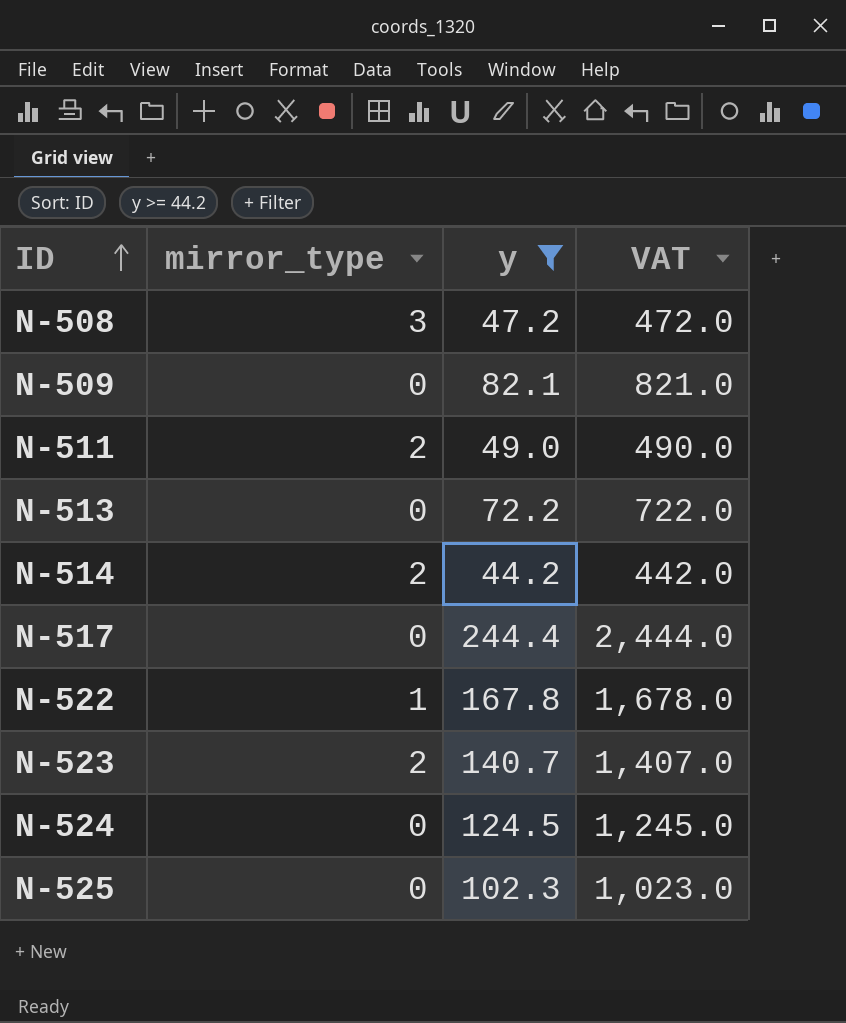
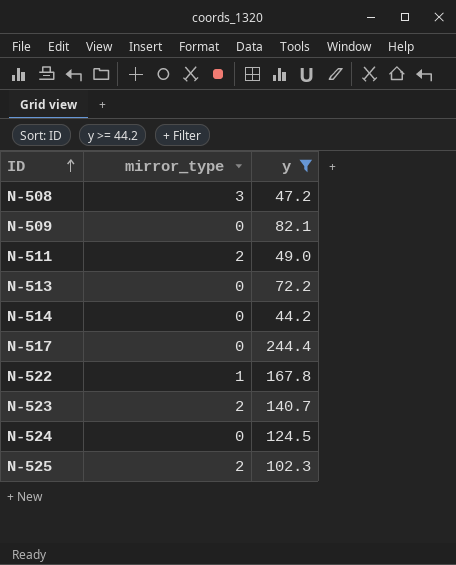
column VAT | formula: [y] * 10 -> none
N-514 | mirror_type: 2 -> 0
N-525 | mirror_type: 0 -> 2

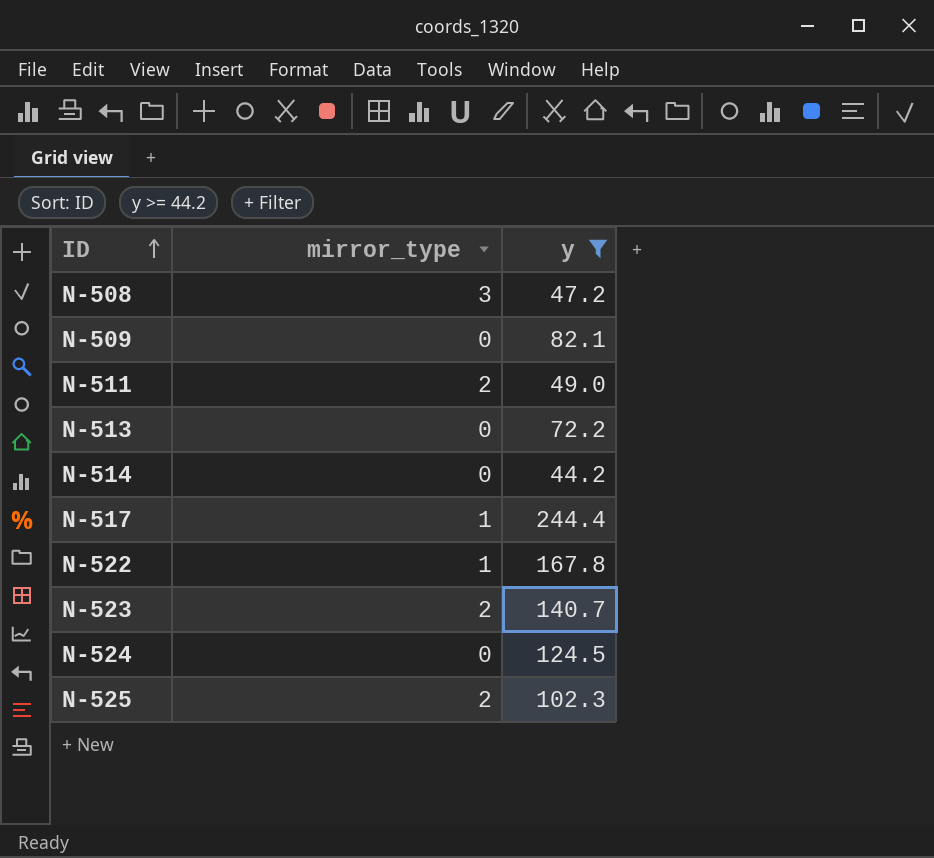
N-517 | mirror_type: 0 -> 1

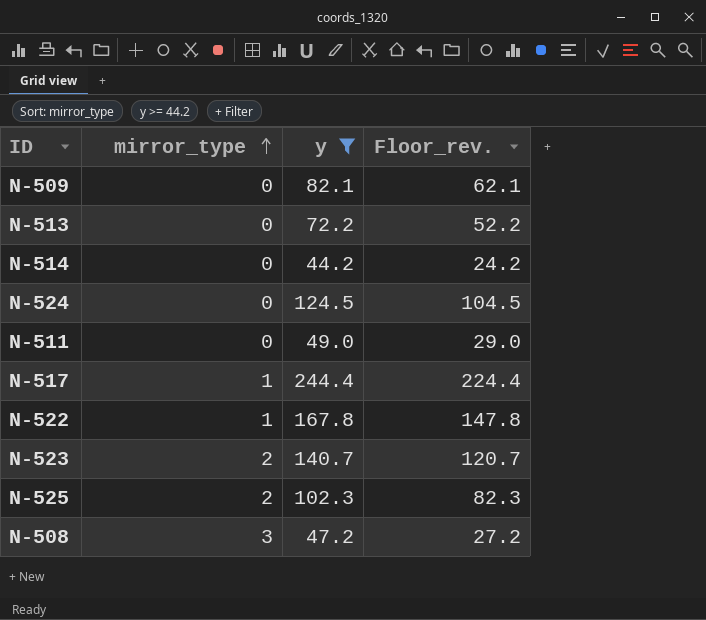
row order: ID ascending -> mirror_type ascending
column Floor_rev. | formula: none -> [y] - 20
N-511 | mirror_type: 2 -> 0

